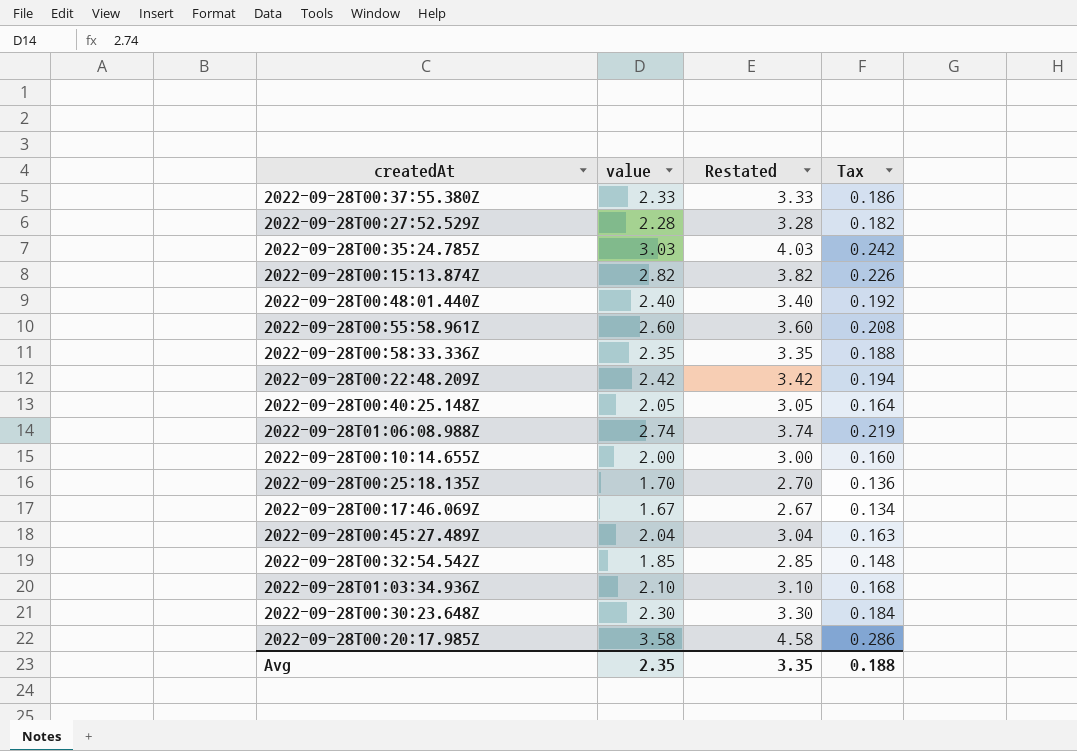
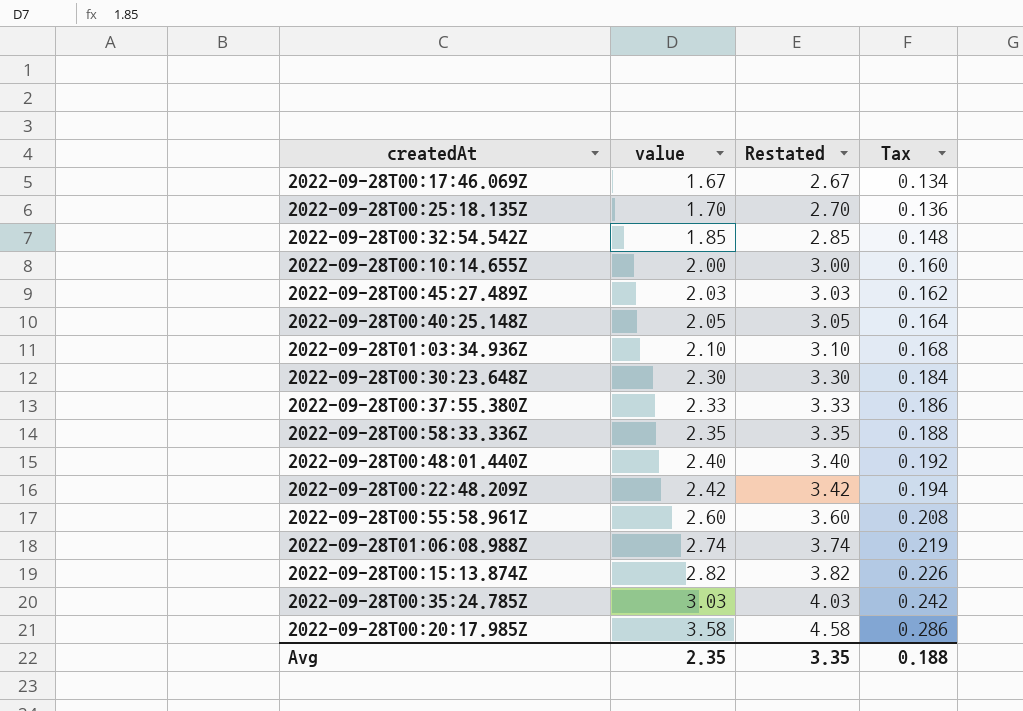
row order: none -> value ascending
row 2022-09-28T00:27:52.529Z: 2.28 | 3.28 | 0.182 -> none
2022-09-28T00:45:27.489Z | value: 2.04 -> 2.03
2022-09-28T00:45:27.489Z | Restated: 3.04 -> 3.03
2022-09-28T00:45:27.489Z | Tax: 0.163 -> 0.162

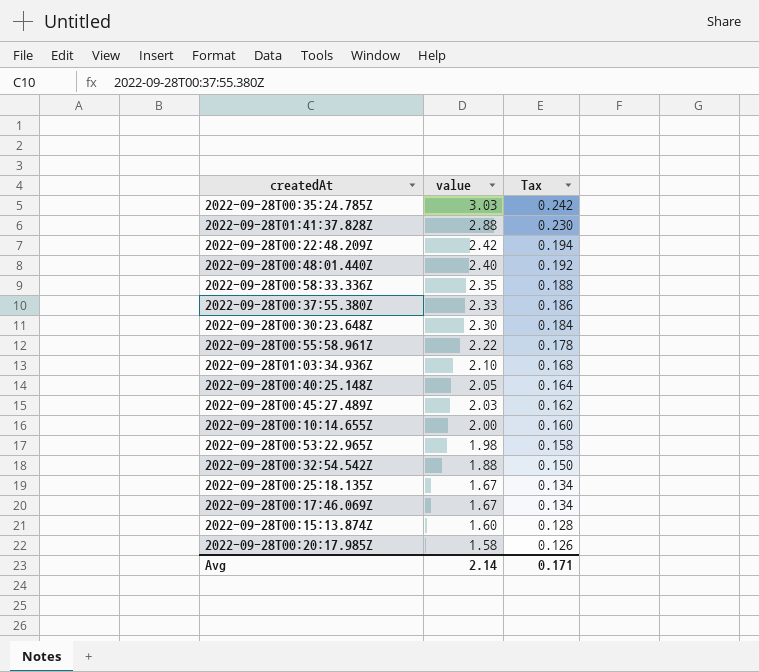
row order: value ascending -> value descending
column Restated | formula: [value] + 1 -> none
row 2022-09-28T01:06:08.988Z: 2.74 | 3.74 | 0.219 -> none
row 2022-09-28T01:41:37.828Z: none -> 2.88 | 0.230
2022-09-28T00:55:58.961Z | value: 2.60 -> 2.22
2022-09-28T00:55:58.961Z | Tax: 0.208 -> 0.178
row 2022-09-28T00:53:22.965Z: none -> 1.98 | 0.158
2022-09-28T00:32:54.542Z | value: 1.85 -> 1.88
2022-09-28T00:32:54.542Z | Tax: 0.148 -> 0.150
2022-09-28T00:25:18.135Z | value: 1.70 -> 1.67
2022-09-28T00:25:18.135Z | Tax: 0.136 -> 0.134
2022-09-28T00:15:13.874Z | value: 2.82 -> 1.60
2022-09-28T00:15:13.874Z | Tax: 0.226 -> 0.128
2022-09-28T00:20:17.985Z | value: 3.58 -> 1.58
2022-09-28T00:20:17.985Z | Tax: 0.286 -> 0.126
Avg | value: 2.35 -> 2.14
Avg | Tax: 0.188 -> 0.171

